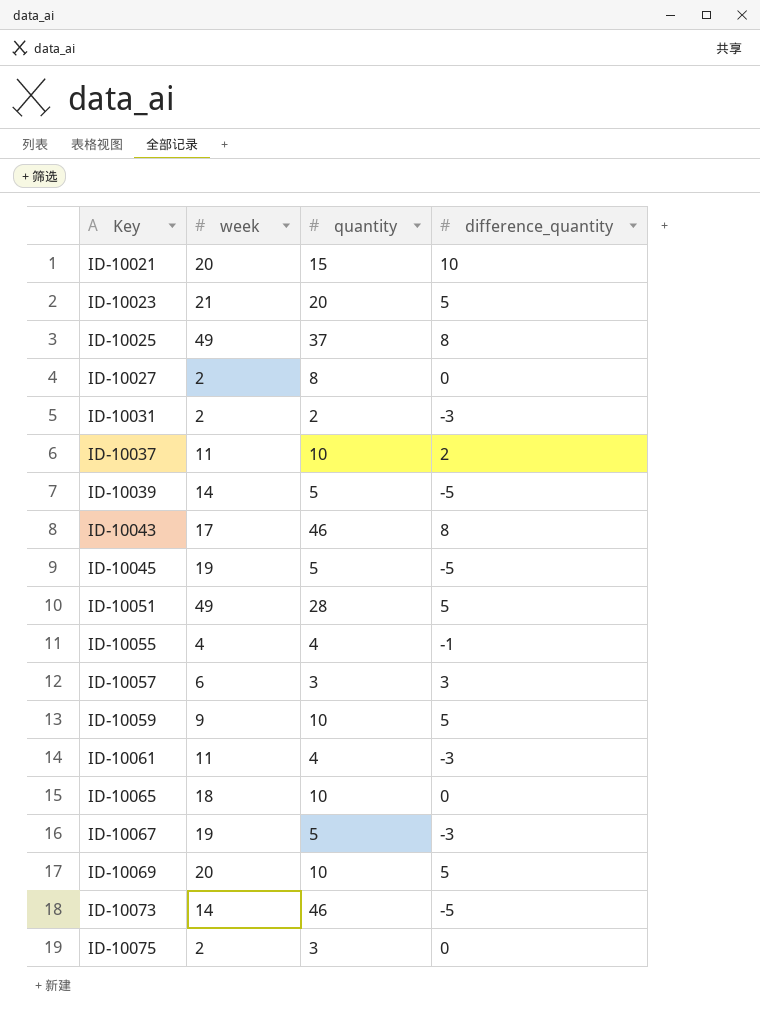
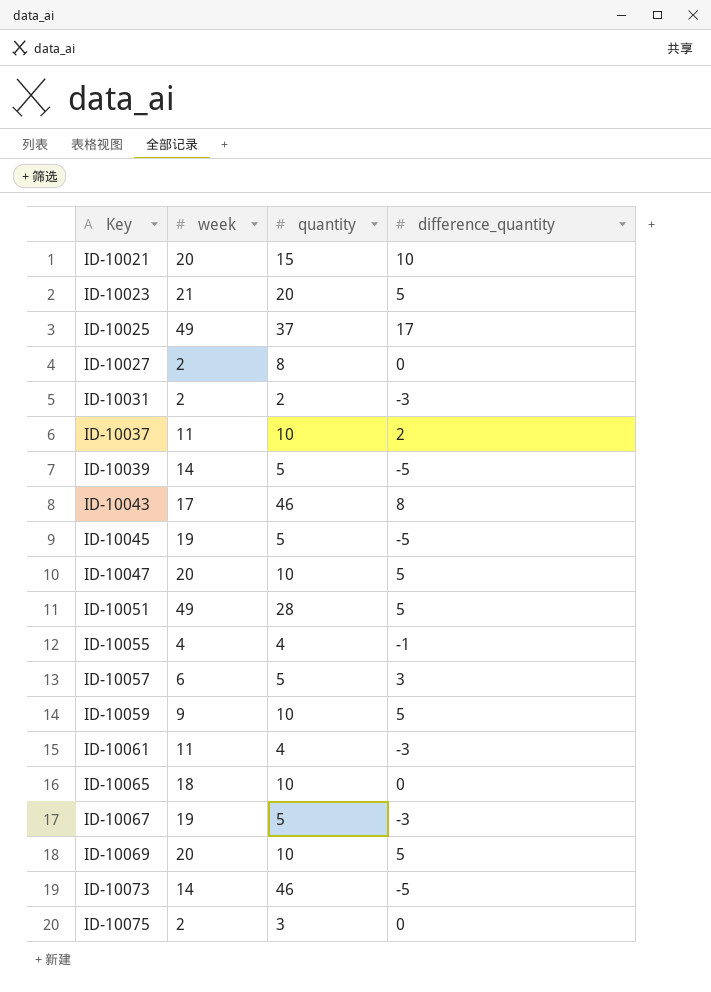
ID-10025 | difference_quantity: 8 -> 17
row ID-10047: none -> 20 | 10 | 5
ID-10057 | quantity: 3 -> 5

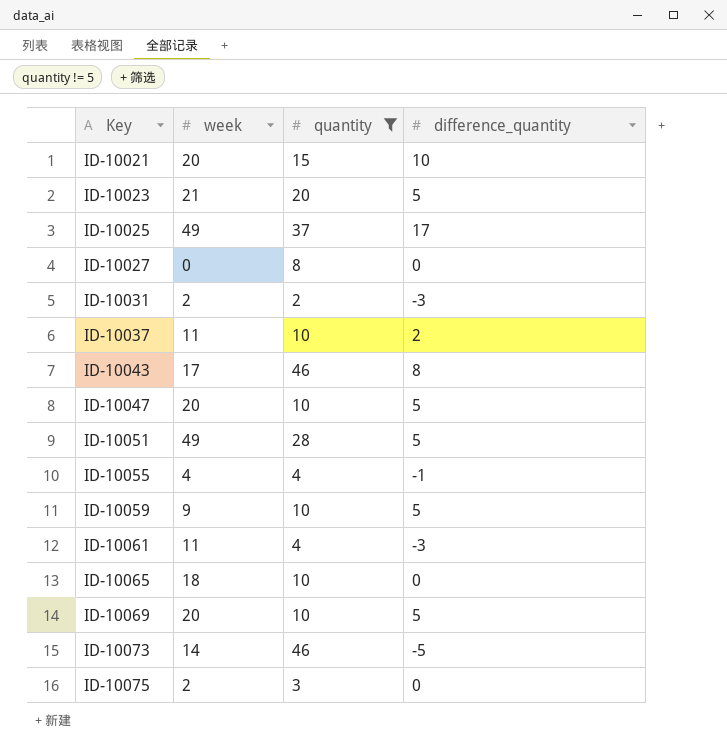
filter: none -> quantity != 5
ID-10027 | week: 2 -> 0

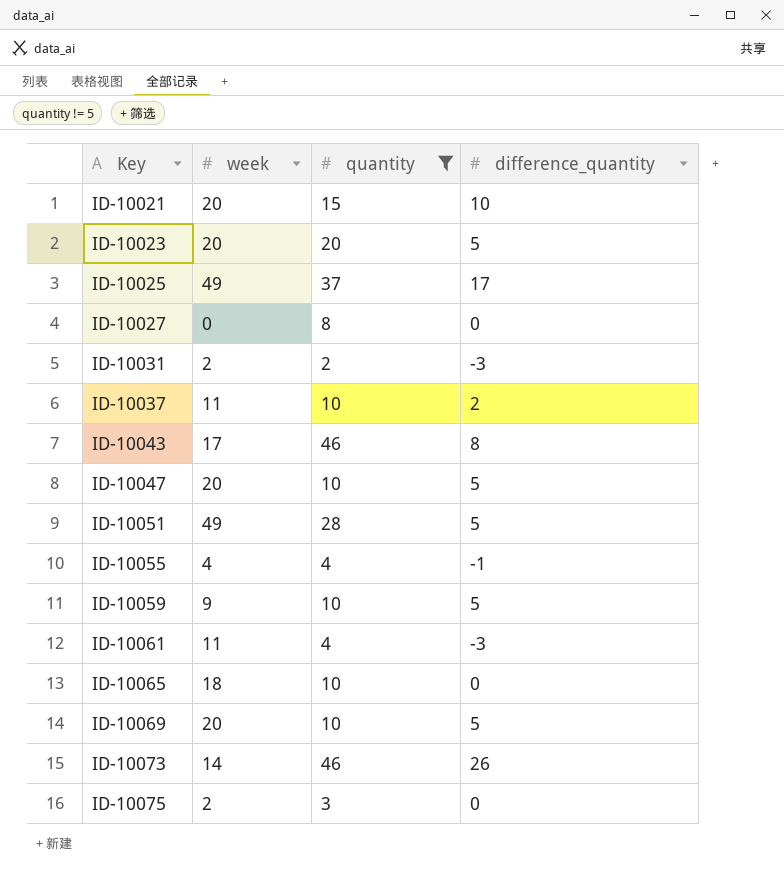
ID-10023 | week: 21 -> 20
ID-10073 | difference_quantity: -5 -> 26

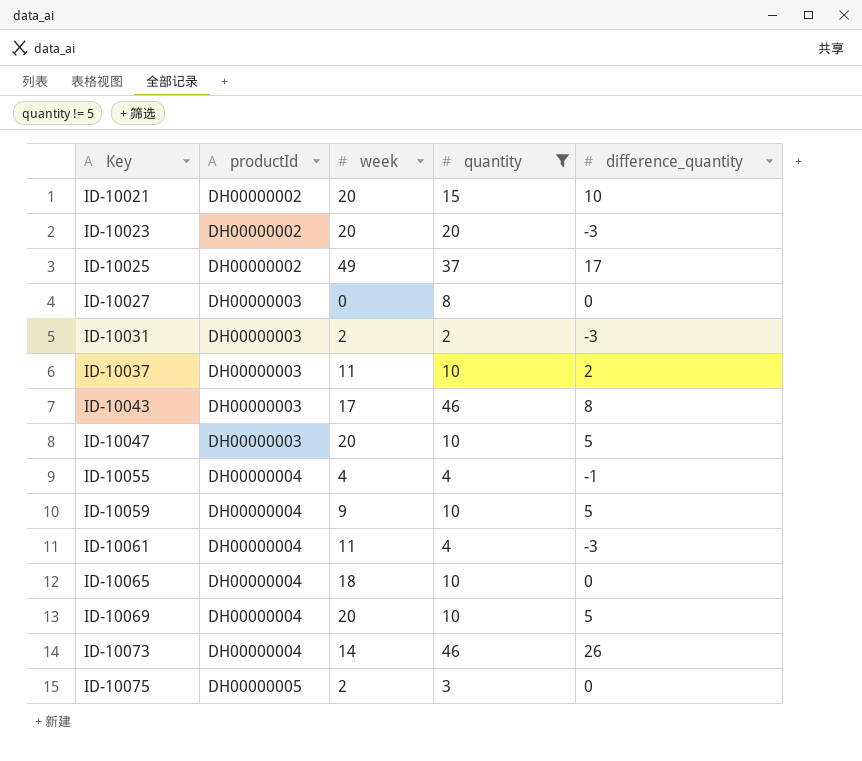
column productId | position: none -> 2
row ID-10051: 49 | 28 | 5 -> none
ID-10023 | difference_quantity: 5 -> -3

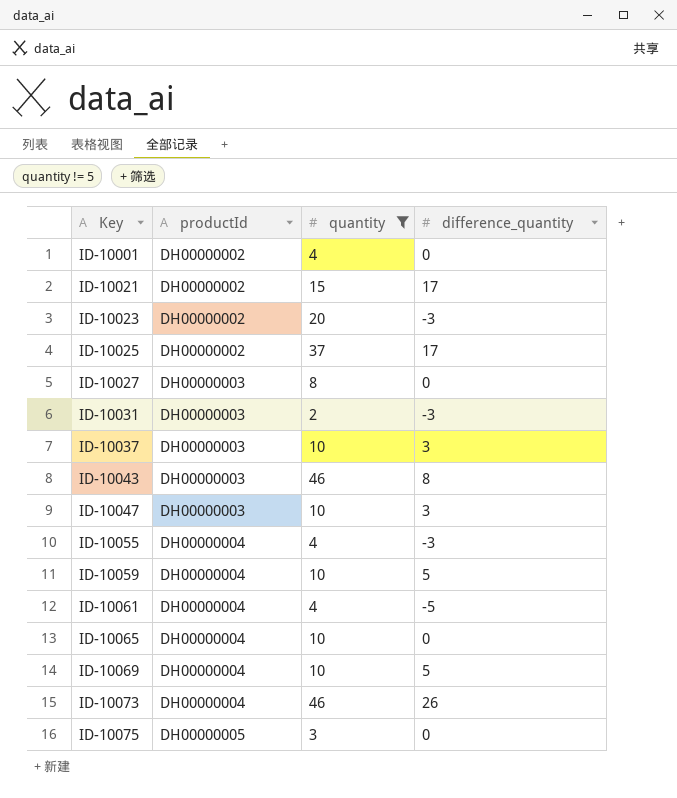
column week | position: 3 -> none
row ID-10001: none -> DH00000002 | 4 | 0
ID-10021 | difference_quantity: 10 -> 17
ID-10037 | difference_quantity: 2 -> 3
ID-10047 | difference_quantity: 5 -> 3
ID-10055 | difference_quantity: -1 -> -3
ID-10061 | difference_quantity: -3 -> -5

